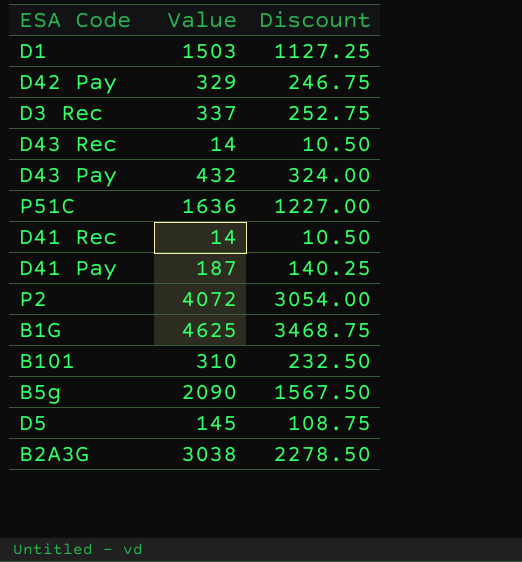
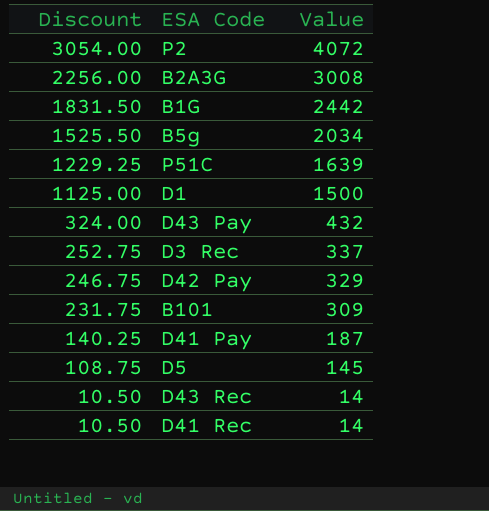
row order: none -> Discount descending
column Discount | position: 3 -> 1
B2A3G | Discount: 2278.50 -> 2256.00
B2A3G | Value: 3038 -> 3008
B1G | Discount: 3468.75 -> 1831.50
B1G | Value: 4625 -> 2442
B5g | Discount: 1567.50 -> 1525.50
B5g | Value: 2090 -> 2034
P51C | Discount: 1227.00 -> 1229.25
P51C | Value: 1636 -> 1639
D1 | Discount: 1127.25 -> 1125.00
D1 | Value: 1503 -> 1500
B101 | Discount: 232.50 -> 231.75
B101 | Value: 310 -> 309

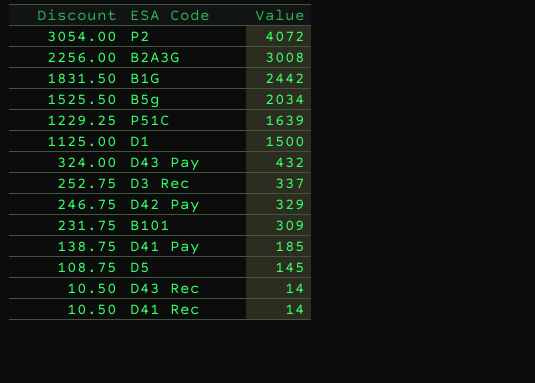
D41 Pay | Discount: 140.25 -> 138.75
D41 Pay | Value: 187 -> 185

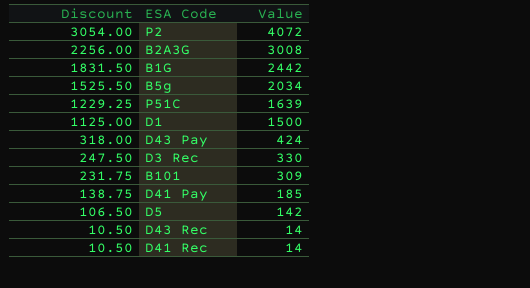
row D42 Pay: 246.75 | 329 -> none
D43 Pay | Discount: 324.00 -> 318.00
D43 Pay | Value: 432 -> 424
D3 Rec | Discount: 252.75 -> 247.50
D3 Rec | Value: 337 -> 330
D5 | Discount: 108.75 -> 106.50
D5 | Value: 145 -> 142

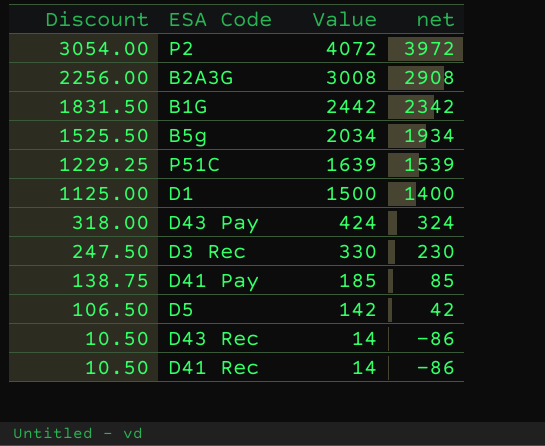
column net | formula: none -> [Value] - 100
row B101: 231.75 | 309 -> none

